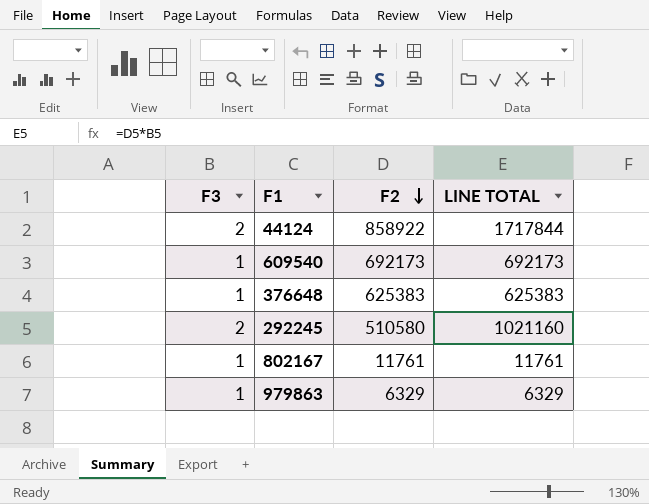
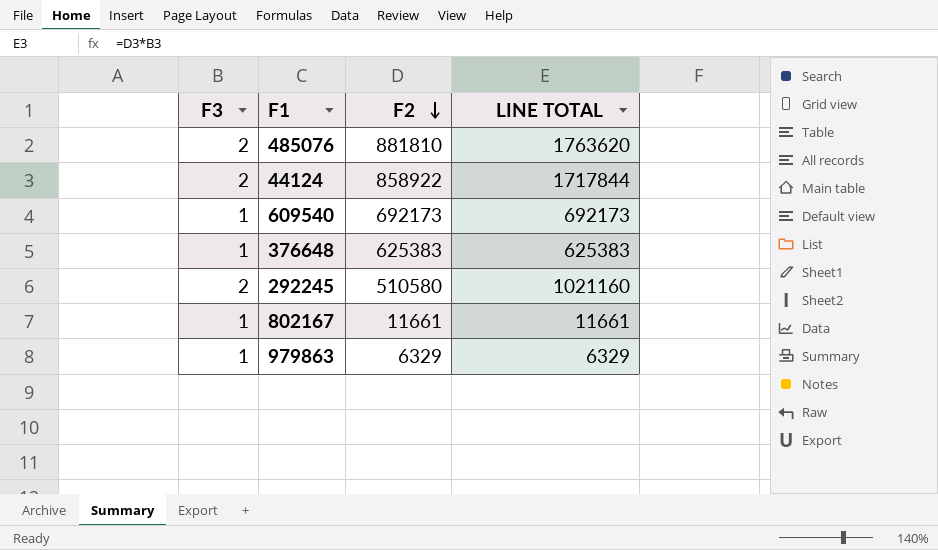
row 485076: none -> 2 | 881810 | 1763620
802167 | F2: 11761 -> 11661
802167 | LINE TOTAL: 11761 -> 11661

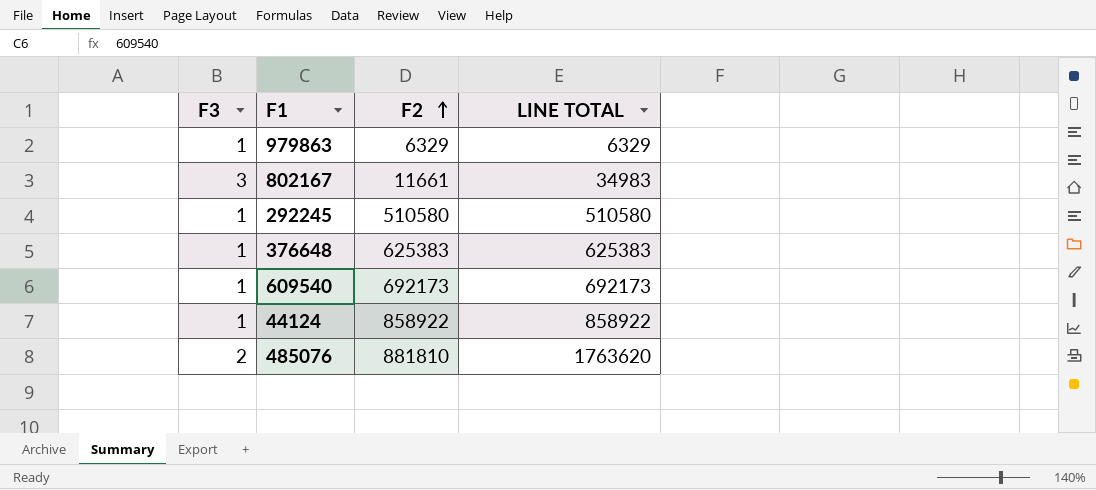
row order: F2 descending -> F2 ascending
802167 | F3: 1 -> 3
802167 | LINE TOTAL: 11661 -> 34983
292245 | F3: 2 -> 1
292245 | LINE TOTAL: 1021160 -> 510580
44124 | F3: 2 -> 1
44124 | LINE TOTAL: 1717844 -> 858922

